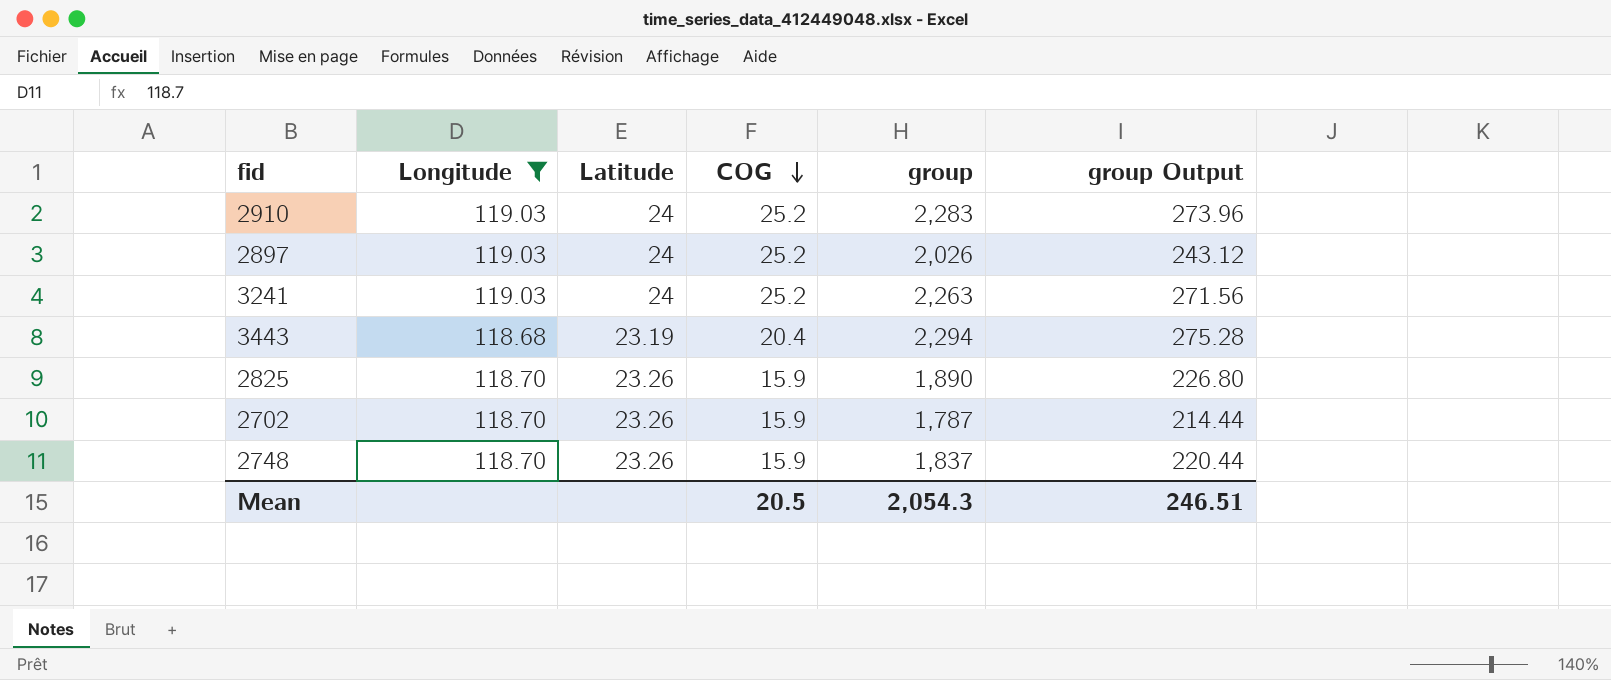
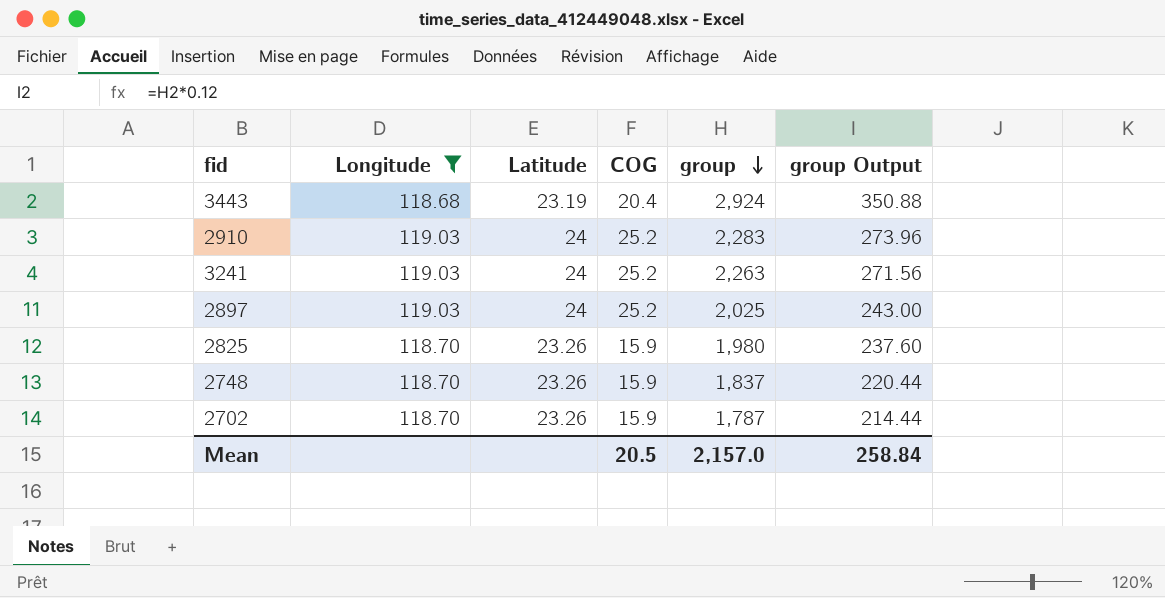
row order: COG descending -> group descending
3443 | group: 2,294 -> 2,924
3443 | group Output: 275.28 -> 350.88
2897 | group: 2,026 -> 2,025
2897 | group Output: 243.12 -> 243.00
2825 | group: 1,890 -> 1,980
2825 | group Output: 226.80 -> 237.60
Mean | group: 2,054.3 -> 2,157.0
Mean | group Output: 246.51 -> 258.84

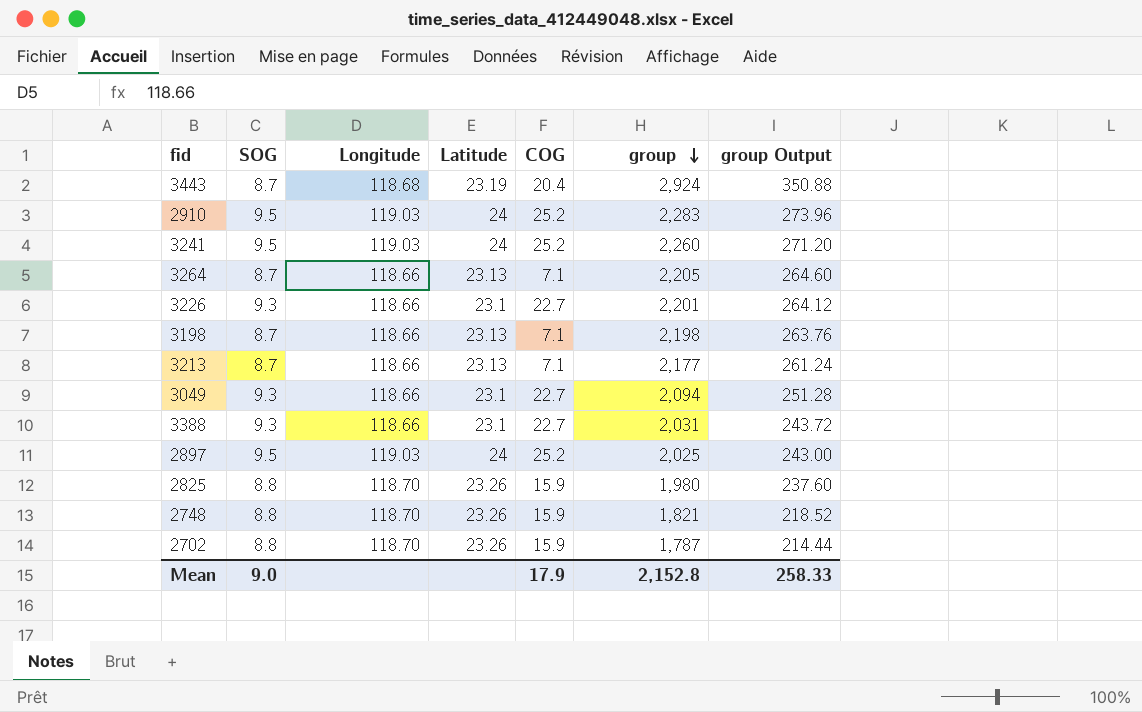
filter: Longitude != 118.66 -> none
column SOG | position: none -> 2
3241 | group: 2,263 -> 2,260
3241 | group Output: 271.56 -> 271.20
2748 | group: 1,837 -> 1,821
2748 | group Output: 220.44 -> 218.52
Mean | COG: 20.5 -> 17.9
Mean | group: 2,157.0 -> 2,152.8
Mean | group Output: 258.84 -> 258.33

